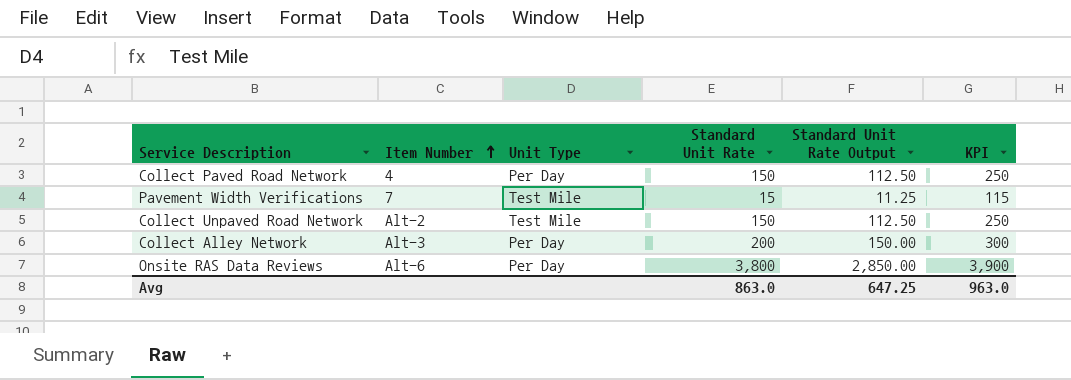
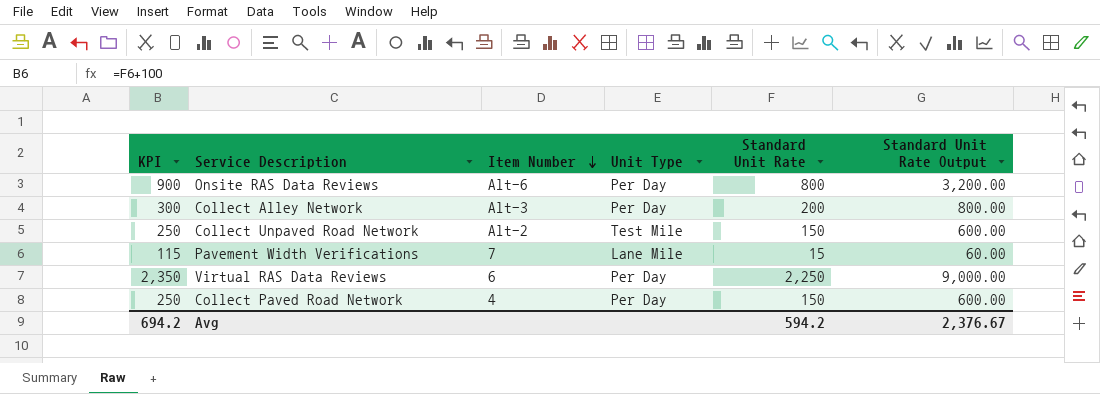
row order: Item Number ascending -> Item Number descending
column KPI | position: 6 -> 1
column Standard Unit Rate Output | formula: [Standard Unit Rate] * 0.75 -> [Standard Unit Rate] * 4
Onsite RAS Data Reviews | KPI: 3,900 -> 900
Onsite RAS Data Reviews | Standard Unit Rate: 3,800 -> 800
Pavement Width Verifications | Unit Type: Test Mile -> Lane Mile
row Virtual RAS Data Reviews: none -> 2,350 | 6 | Per Day | 2,250 | 9,000.00
Avg | KPI: 963.0 -> 694.2
Avg | Standard Unit Rate: 863.0 -> 594.2
Avg | Standard Unit Rate Output: 647.25 -> 2,376.67

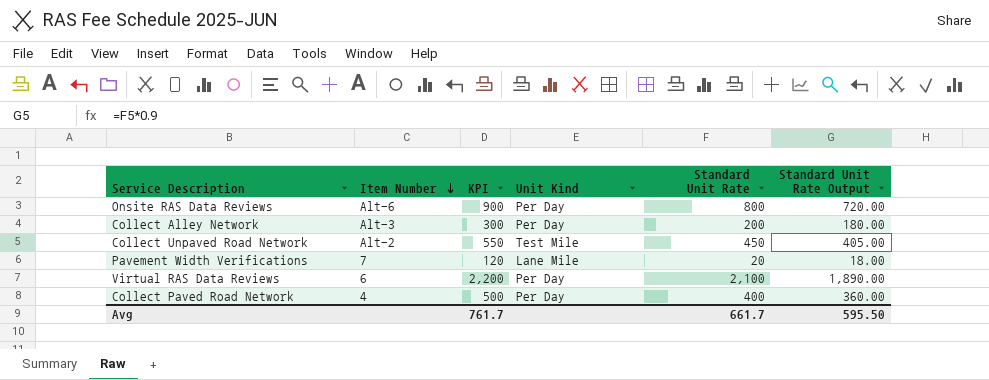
column KPI | position: 1 -> 3
column name: Unit Type -> Unit Kind
column Standard Unit Rate Output | formula: [Standard Unit Rate] * 4 -> [Standard Unit Rate] * 0.9
Collect Unpaved Road Network | KPI: 250 -> 550
Collect Unpaved Road Network | Standard Unit Rate: 150 -> 450
Pavement Width Verifications | KPI: 115 -> 120
Pavement Width Verifications | Standard Unit Rate: 15 -> 20
Virtual RAS Data Reviews | KPI: 2,350 -> 2,200
Virtual RAS Data Reviews | Standard Unit Rate: 2,250 -> 2,100
Collect Paved Road Network | KPI: 250 -> 500
Collect Paved Road Network | Standard Unit Rate: 150 -> 400
Avg | KPI: 694.2 -> 761.7
Avg | Standard Unit Rate: 594.2 -> 661.7
Avg | Standard Unit Rate Output: 2,376.67 -> 595.50

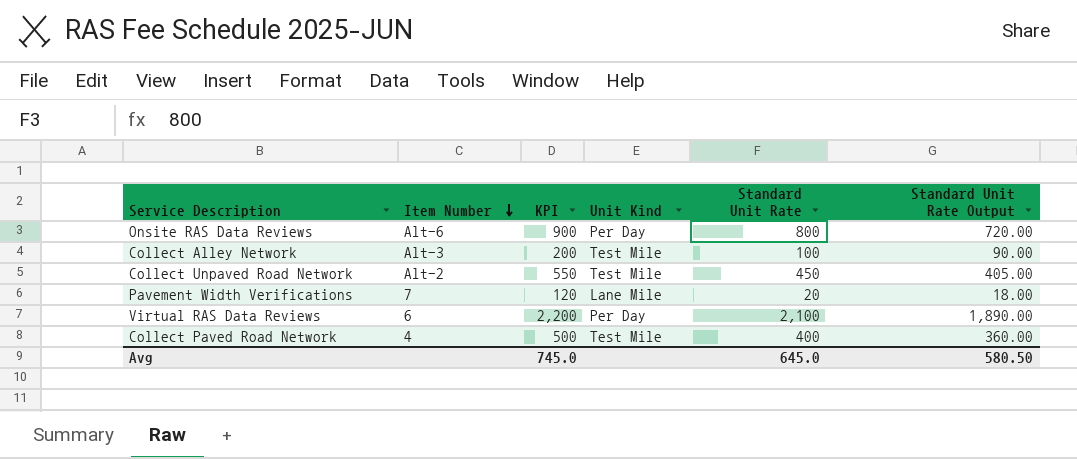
Collect Alley Network | KPI: 300 -> 200
Collect Alley Network | Unit Kind: Per Day -> Test Mile
Collect Alley Network | Standard Unit Rate: 200 -> 100
Collect Alley Network | Standard Unit Rate Output: 180.00 -> 90.00
Collect Paved Road Network | Unit Kind: Per Day -> Test Mile
Avg | KPI: 761.7 -> 745.0
Avg | Standard Unit Rate: 661.7 -> 645.0
Avg | Standard Unit Rate Output: 595.50 -> 580.50

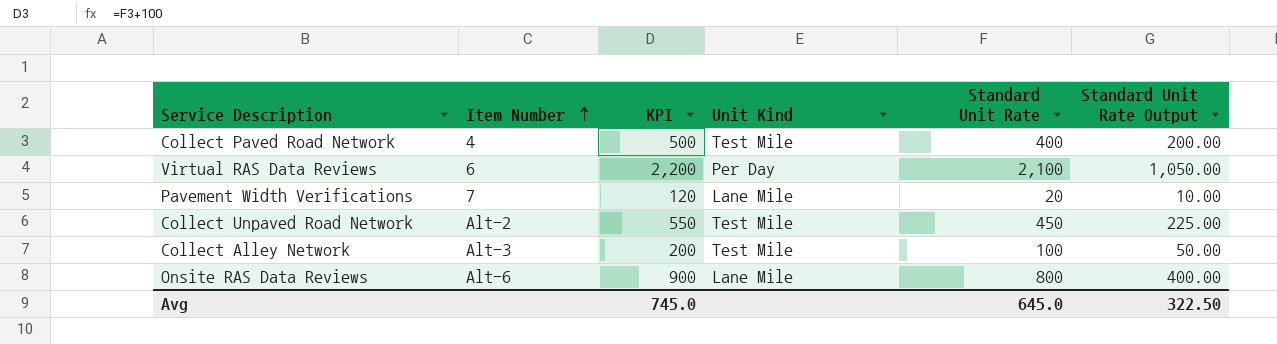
row order: Item Number descending -> Item Number ascending
column Standard Unit Rate Output | formula: [Standard Unit Rate] * 0.9 -> [Standard Unit Rate] * 0.5
Onsite RAS Data Reviews | Unit Kind: Per Day -> Lane Mile
Avg | Standard Unit Rate Output: 580.50 -> 322.50

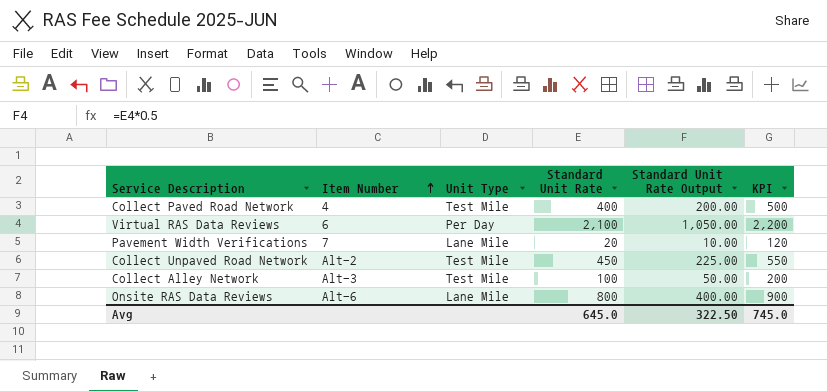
column name: Unit Kind -> Unit Type
column KPI | position: 3 -> 6

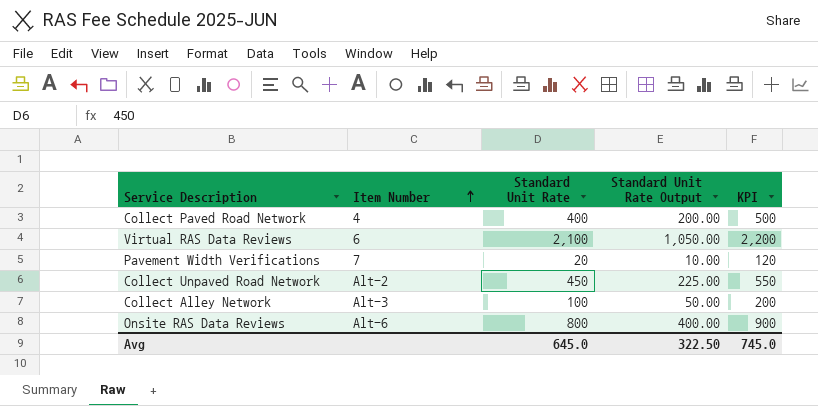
column Unit Type | position: 3 -> none

